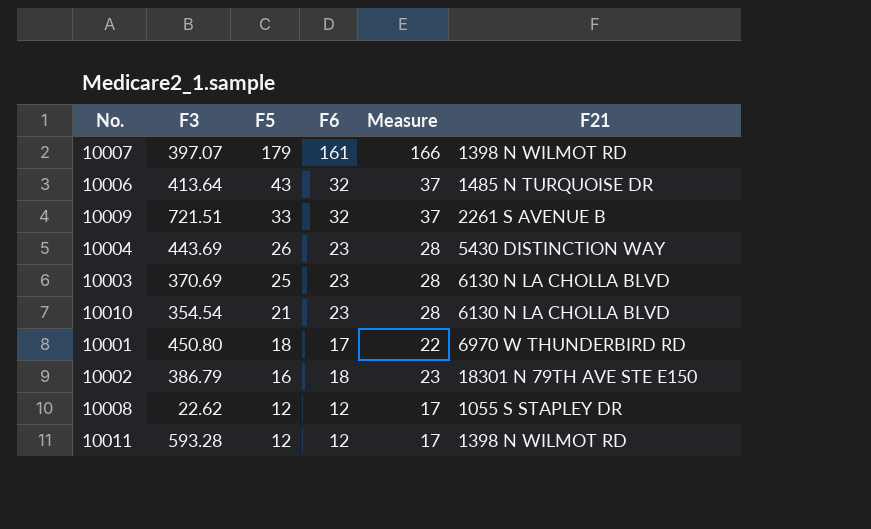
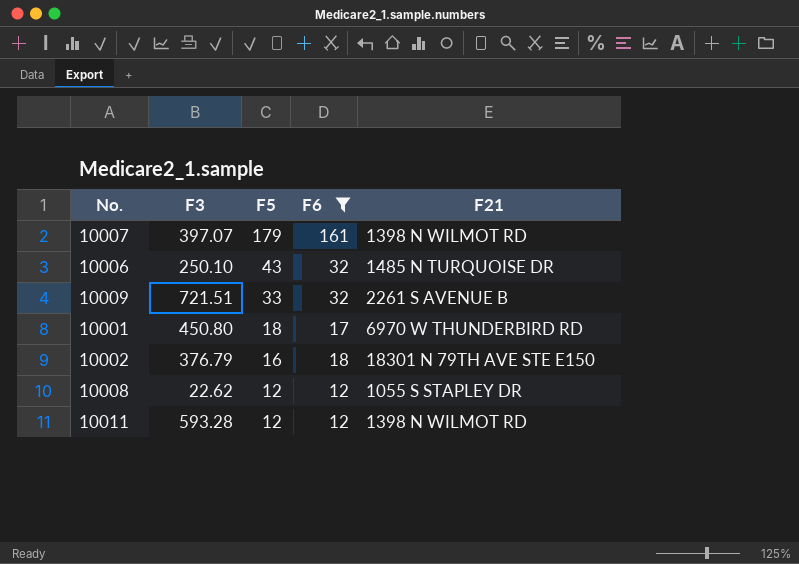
filter: none -> F6 != 23
column Measure | formula: [F6] + 5 -> none
10006 | F3: 413.64 -> 250.10
10002 | F3: 386.79 -> 376.79

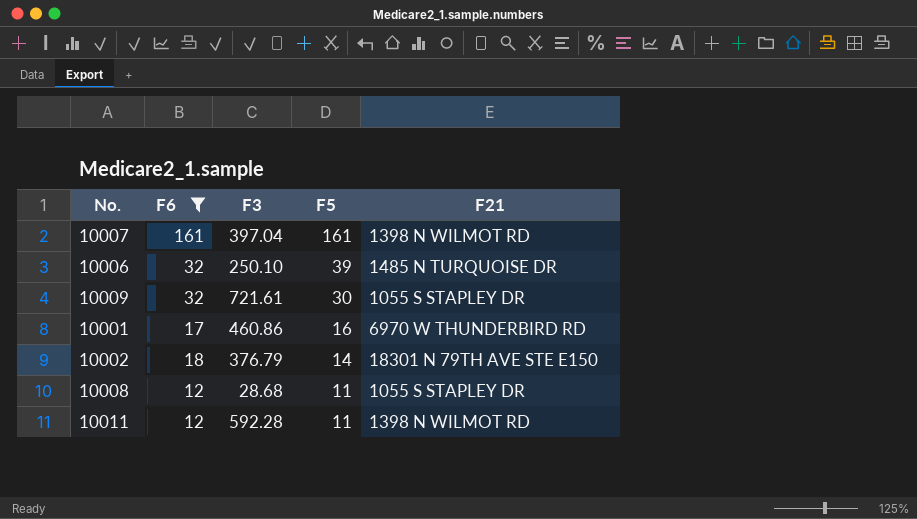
column F6 | position: 4 -> 2
10007 | F3: 397.07 -> 397.04
10007 | F5: 179 -> 161
10006 | F5: 43 -> 39
10009 | F3: 721.51 -> 721.61
10009 | F5: 33 -> 30
10009 | F21: 2261 S AVENUE B -> 1055 S STAPLEY DR
10001 | F3: 450.80 -> 460.86
10001 | F5: 18 -> 16
10002 | F5: 16 -> 14
10008 | F3: 22.62 -> 28.68
10008 | F5: 12 -> 11
10011 | F3: 593.28 -> 592.28
10011 | F5: 12 -> 11

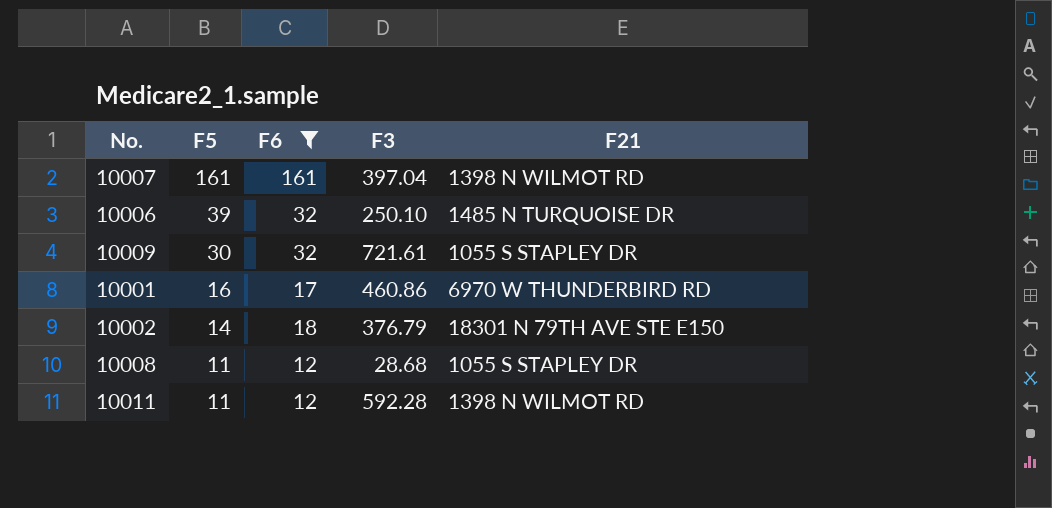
column F5 | position: 4 -> 2

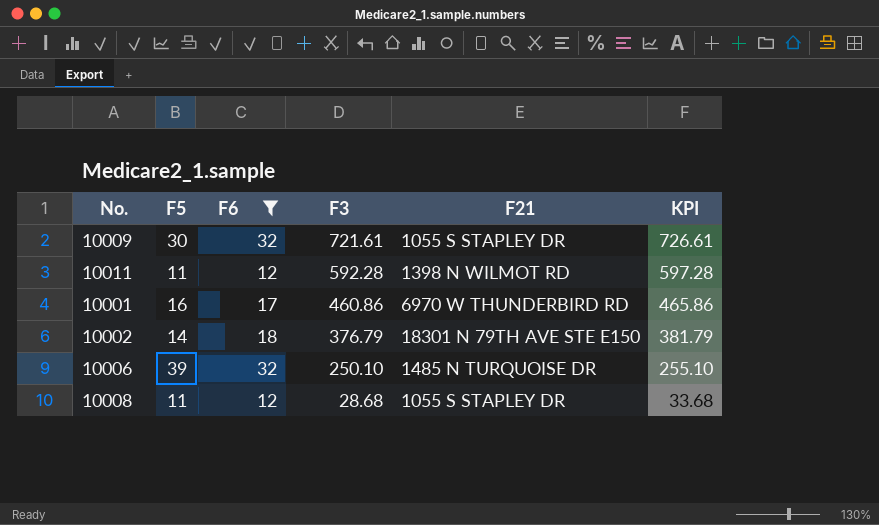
row order: F5 descending -> F3 descending
column KPI | formula: none -> [F3] + 5
row 10007: 161 | 161 | 397.04 | 1398 N WILMOT RD -> none

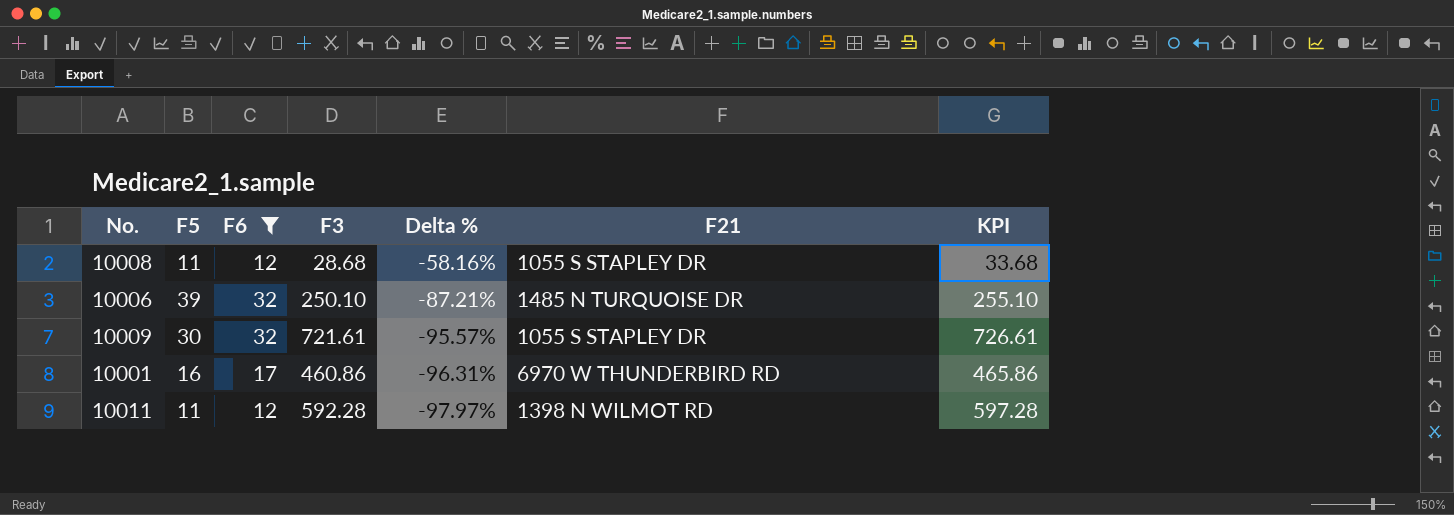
row order: F3 descending -> Delta % descending
column Delta % | formula: none -> ([F6] - [F3]) / [F3]
row 10002: 14 | 18 | 376.79 | 18301 N 79TH AVE STE E150 | 381.79 -> none

